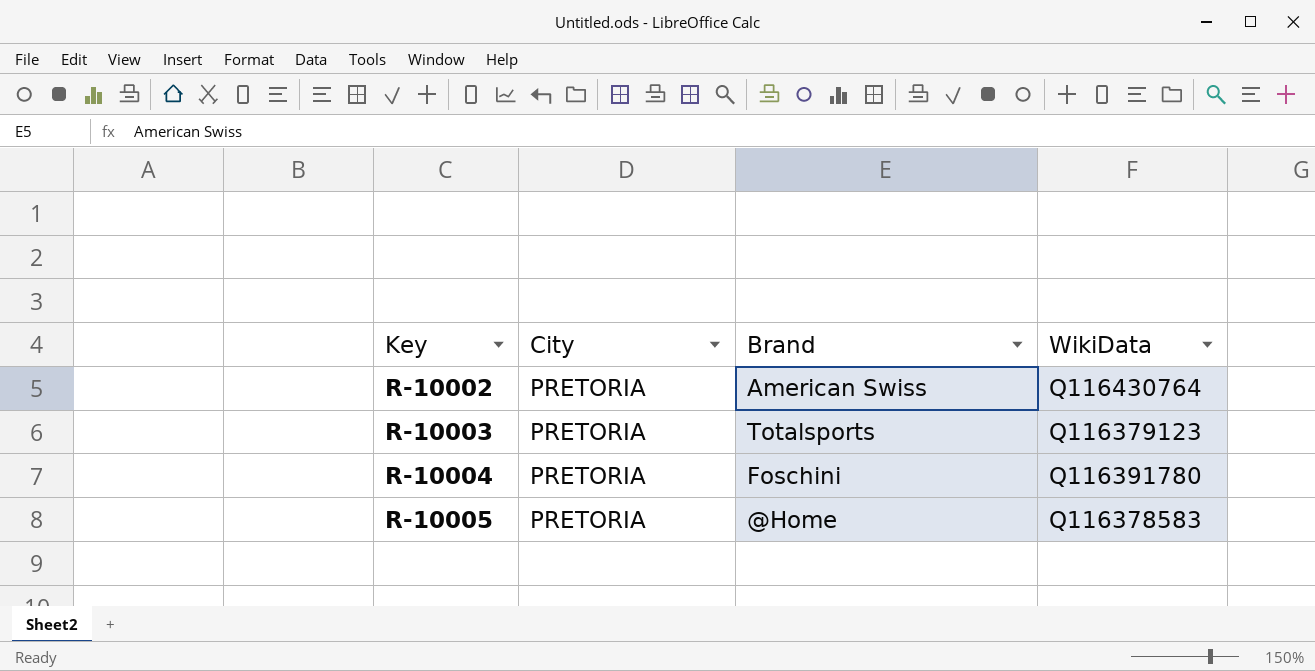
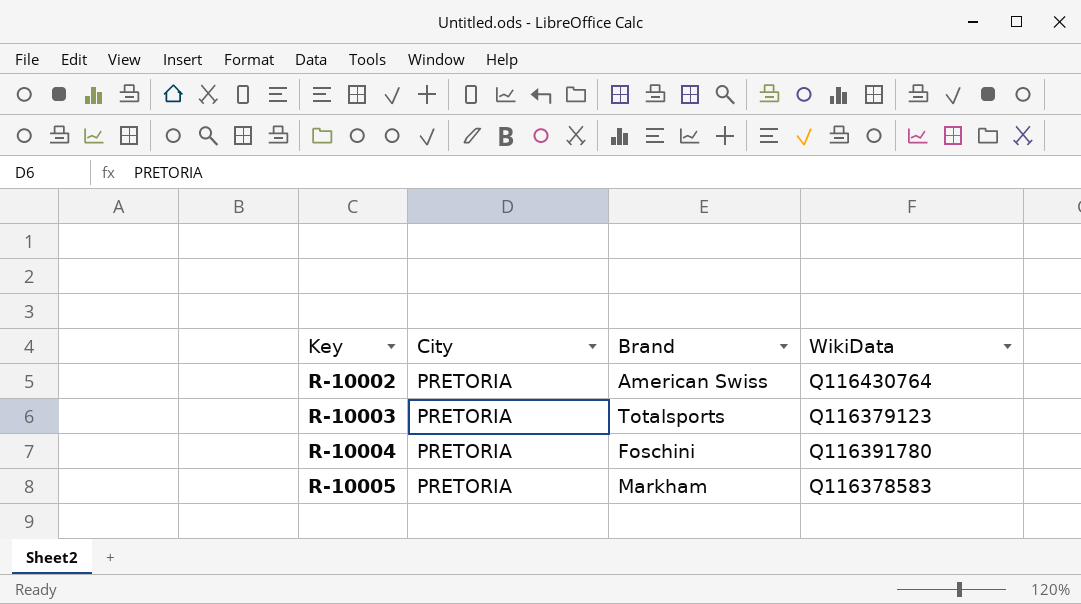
R-10005 | Brand: @Home -> Markham

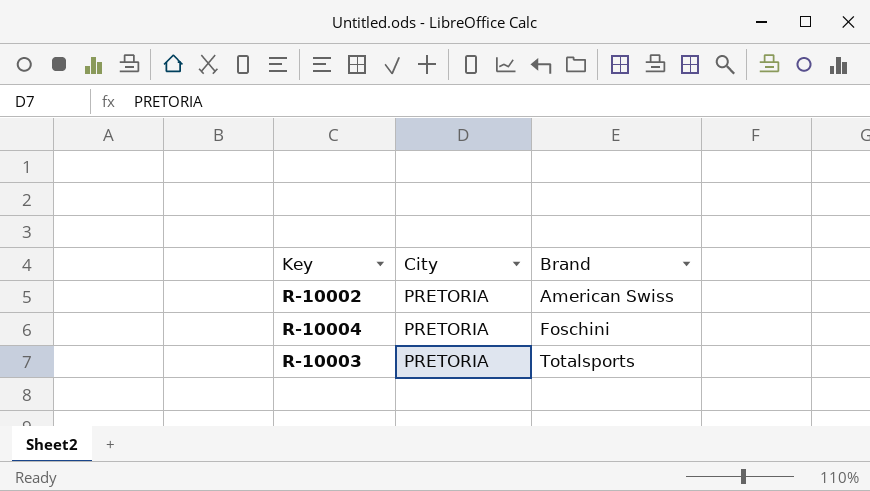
row order: Key ascending -> Brand ascending
column WikiData | position: 4 -> none
row R-10005: PRETORIA | Markham | Q116378583 -> none

